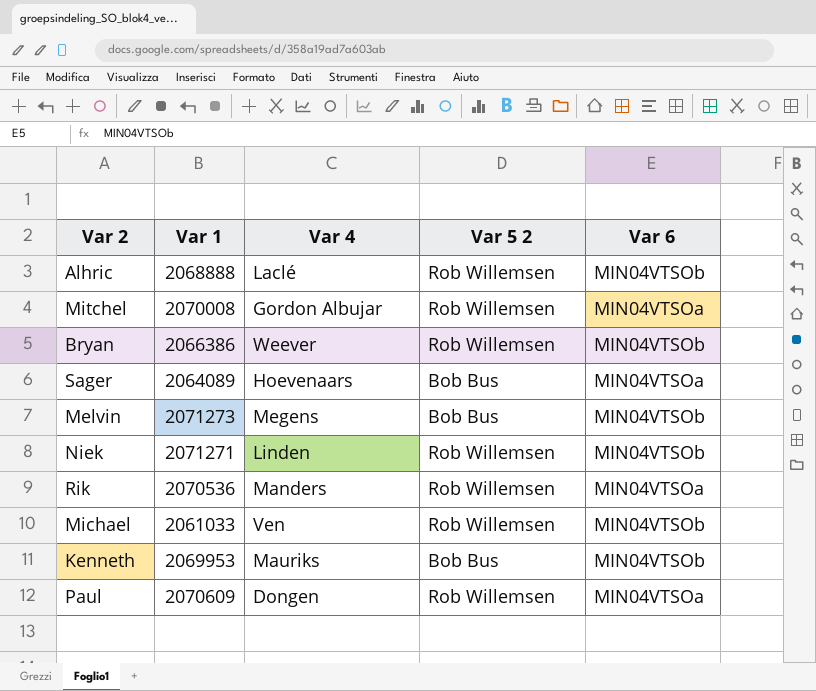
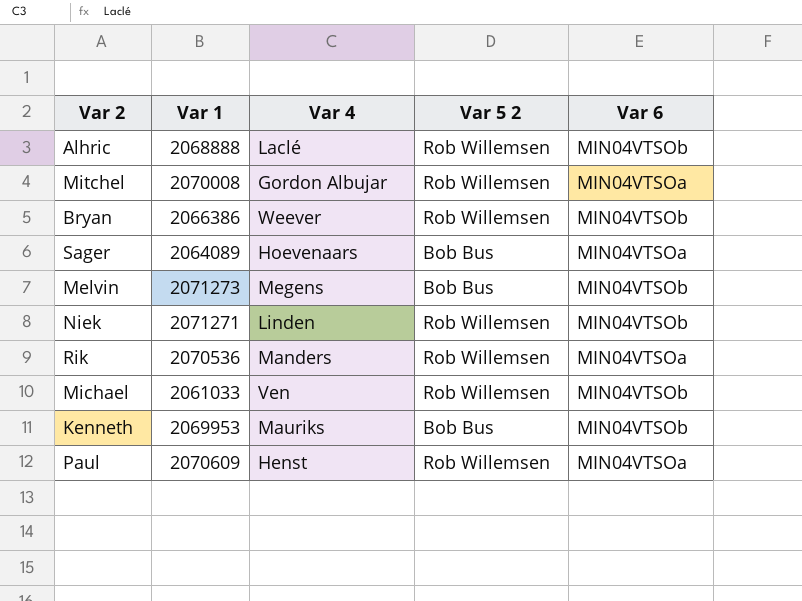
Paul | Var 4: Dongen -> Henst

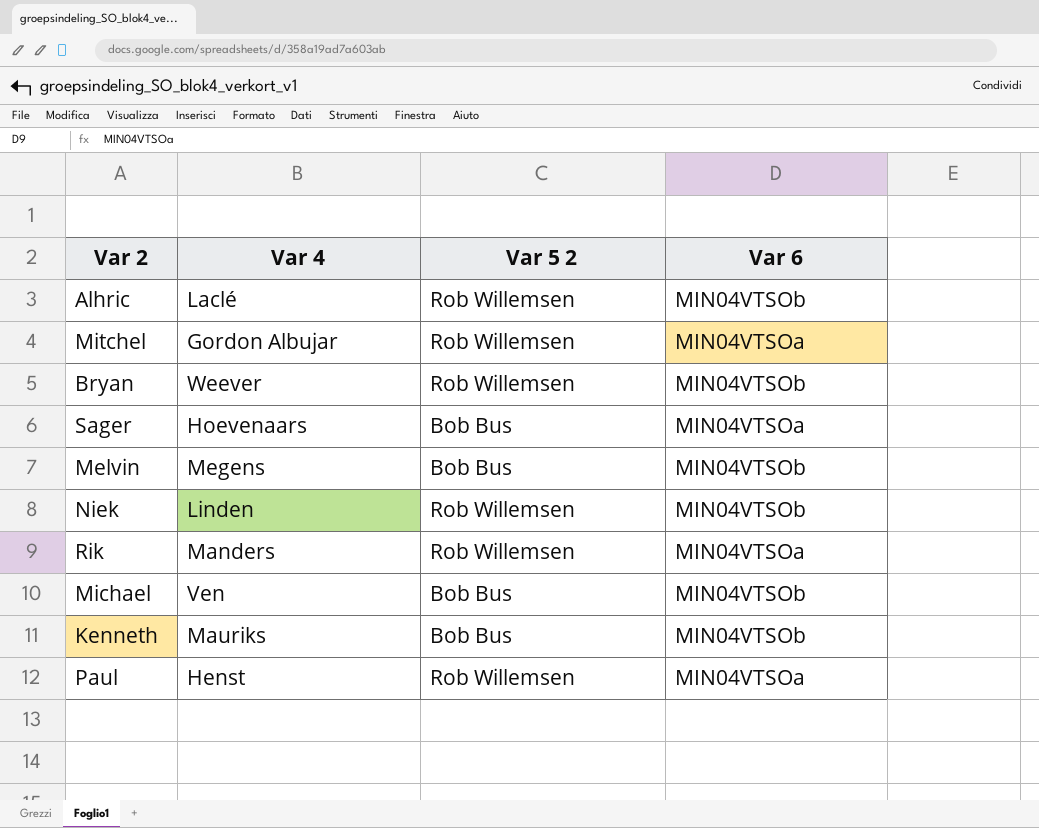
column Var 1 | position: 2 -> none
Michael | Var 5 2: Rob Willemsen -> Bob Bus

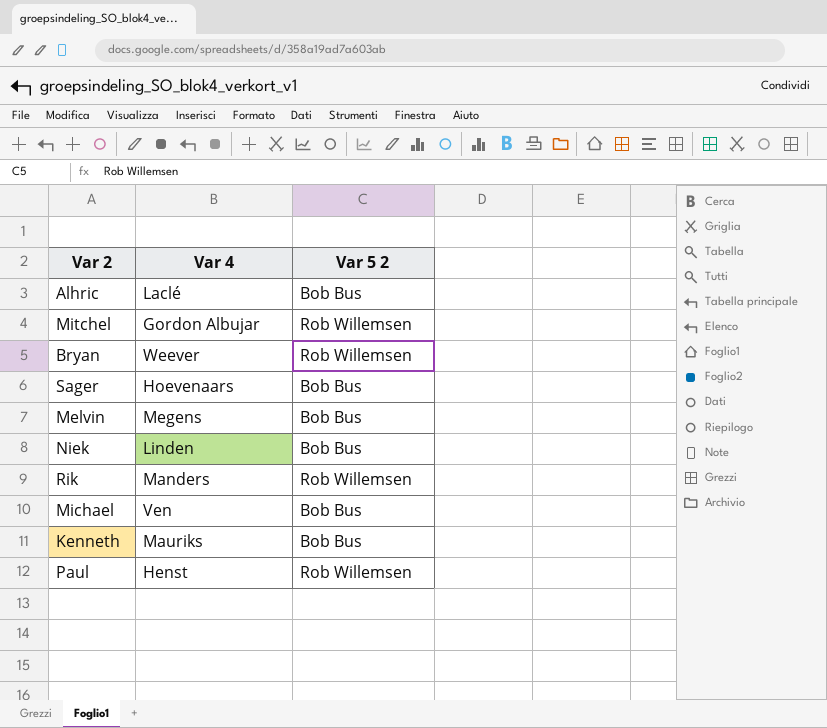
column Var 6 | position: 4 -> none
Alhric | Var 5 2: Rob Willemsen -> Bob Bus
Niek | Var 5 2: Rob Willemsen -> Bob Bus

